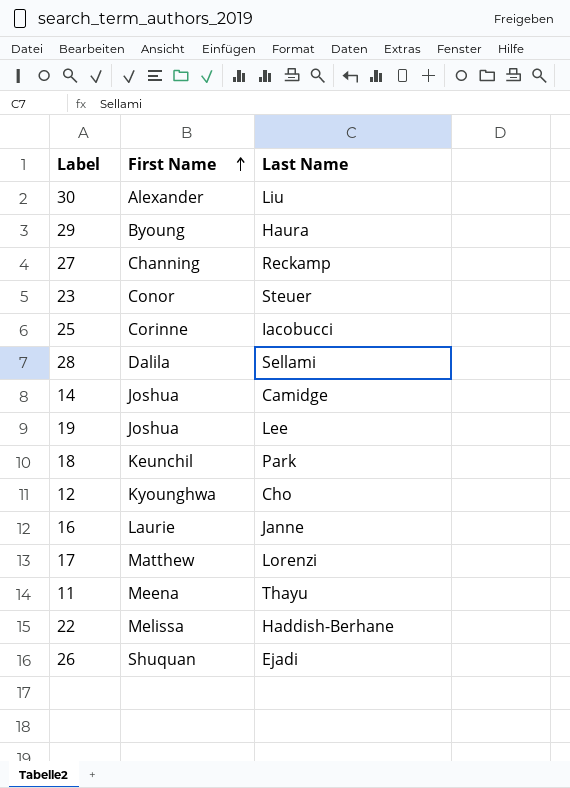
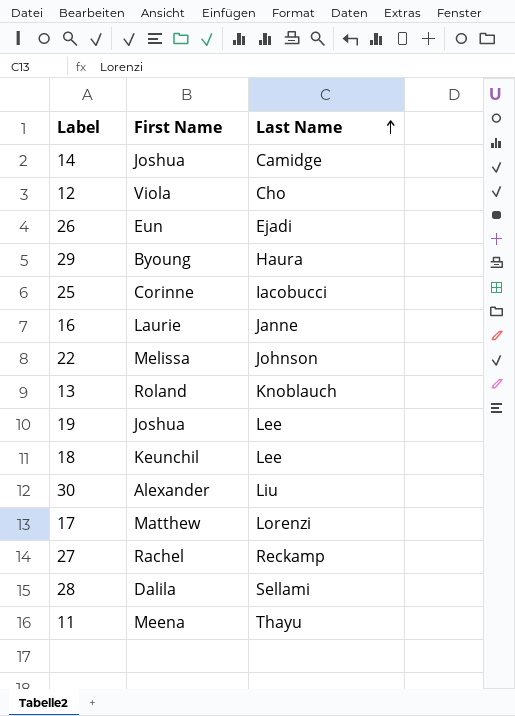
row order: First Name ascending -> Last Name ascending
row 23: Conor | Steuer -> none
12 | First Name: Kyounghwa -> Viola
26 | First Name: Shuquan -> Eun
22 | Last Name: Haddish-Berhane -> Johnson
row 13: none -> Roland | Knoblauch
18 | Last Name: Park -> Lee
27 | First Name: Channing -> Rachel

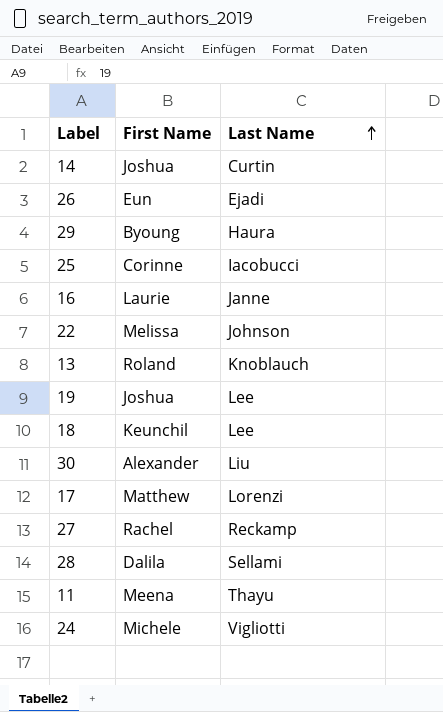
row 12: Viola | Cho -> none
14 | Last Name: Camidge -> Curtin
row 24: none -> Michele | Vigliotti

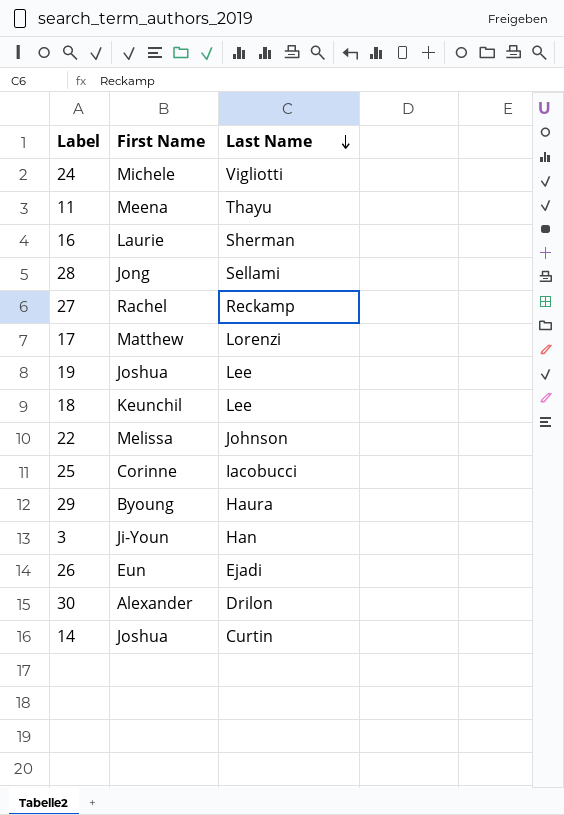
row order: Last Name ascending -> Last Name descending
row 13: Roland | Knoblauch -> none
16 | Last Name: Janne -> Sherman
28 | First Name: Dalila -> Jong
row 3: none -> Ji-Youn | Han
30 | Last Name: Liu -> Drilon

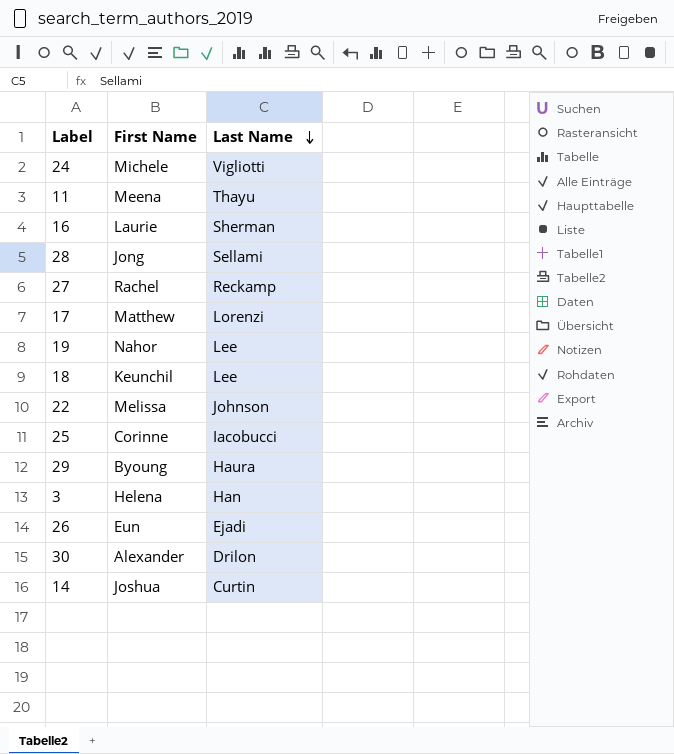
19 | First Name: Joshua -> Nahor
3 | First Name: Ji-Youn -> Helena

